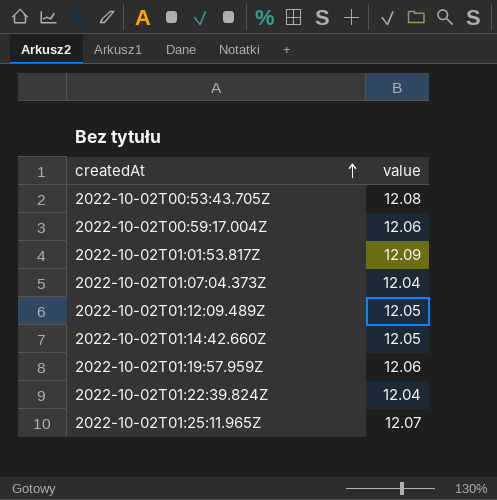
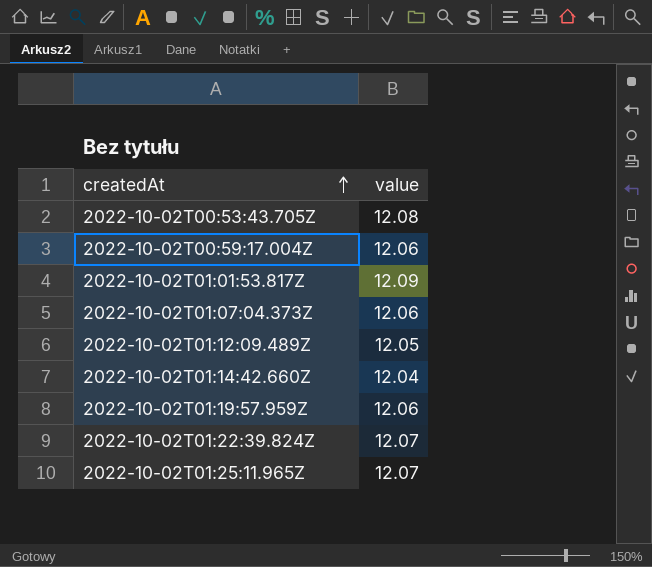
2022-10-02T01:07:04.373Z | value: 12.04 -> 12.06
2022-10-02T01:14:42.660Z | value: 12.05 -> 12.04
2022-10-02T01:22:39.824Z | value: 12.04 -> 12.07

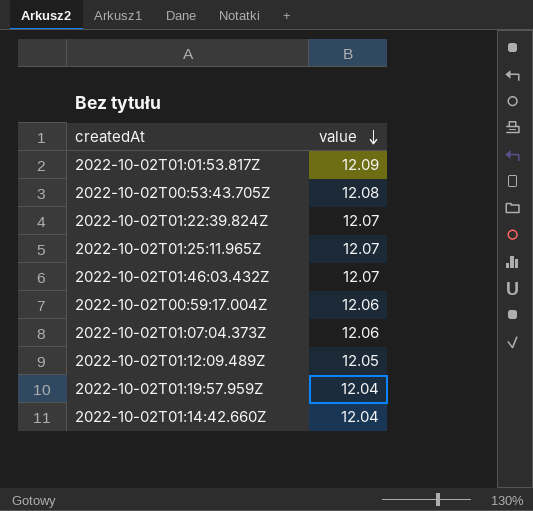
row order: createdAt ascending -> value descending
row 2022-10-02T01:46:03.432Z: none -> 12.07
2022-10-02T01:19:57.959Z | value: 12.06 -> 12.04

